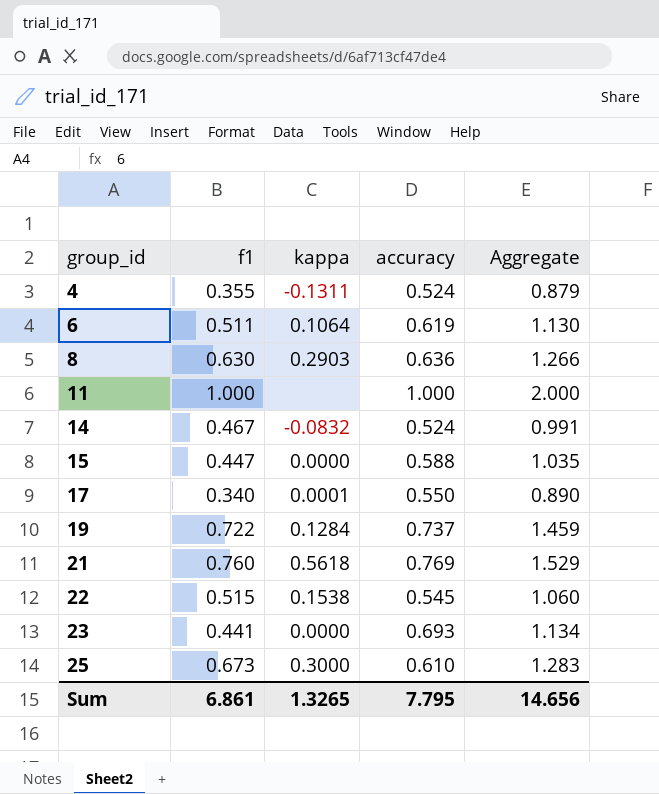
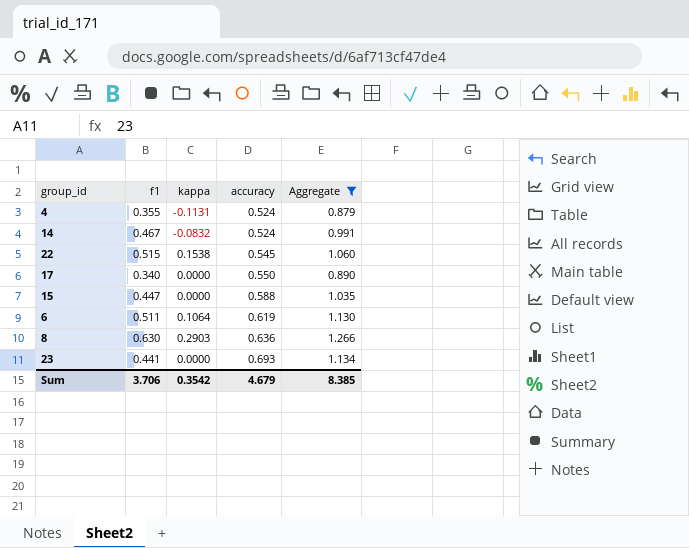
filter: none -> Aggregate <= 1.266
row order: group_id ascending -> accuracy ascending
4 | kappa: -0.1311 -> -0.1131
17 | kappa: 0.0001 -> 0.0000
Sum | f1: 6.861 -> 3.706
Sum | kappa: 1.3265 -> 0.3542
Sum | accuracy: 7.795 -> 4.679
Sum | Aggregate: 14.656 -> 8.385

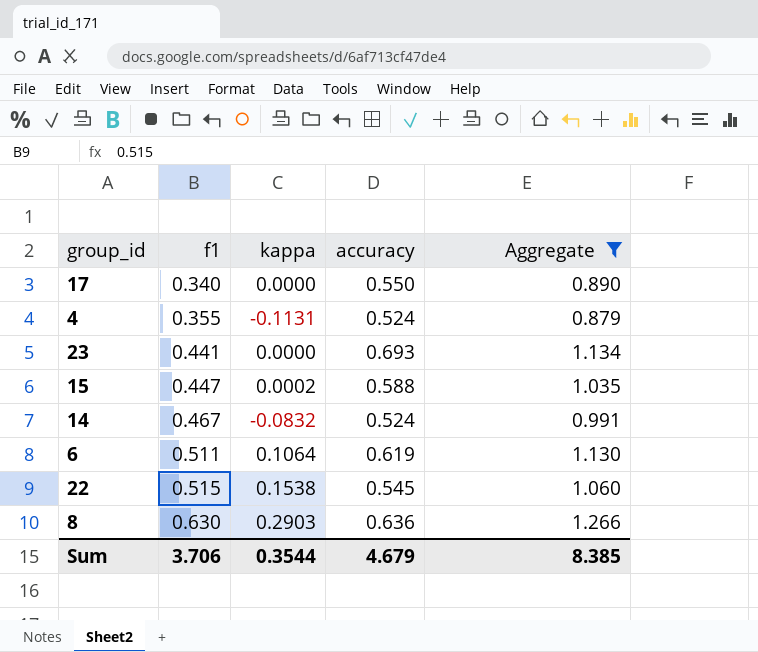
row order: accuracy ascending -> f1 ascending
15 | kappa: 0.0000 -> 0.0002
Sum | kappa: 0.3542 -> 0.3544

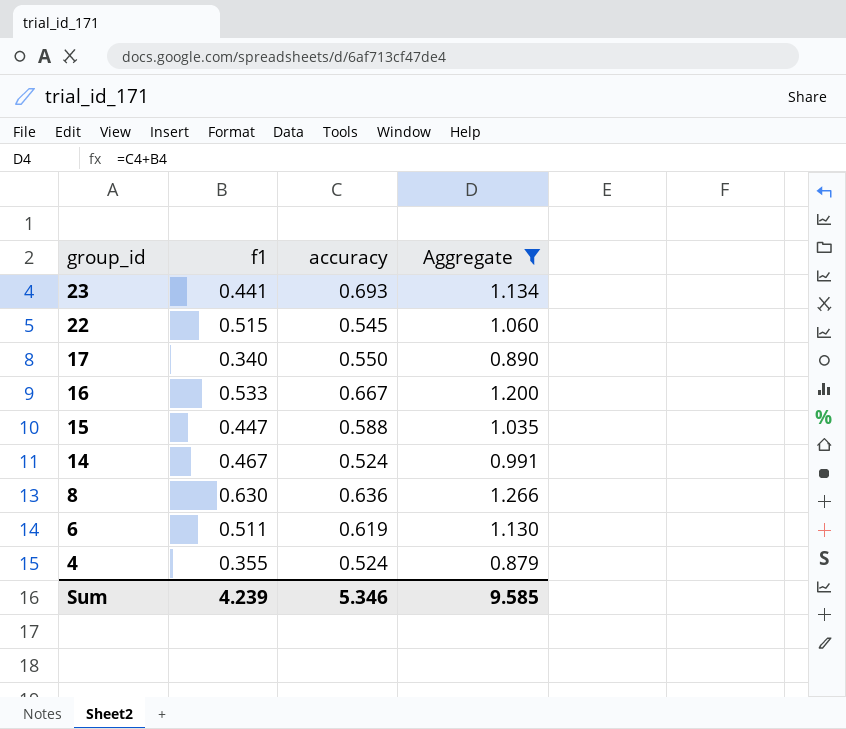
row order: f1 ascending -> group_id descending
column kappa | position: 3 -> none
row 16: none -> 0.533 | 0.667 | 1.200
Sum | f1: 3.706 -> 4.239
Sum | accuracy: 4.679 -> 5.346
Sum | Aggregate: 8.385 -> 9.585

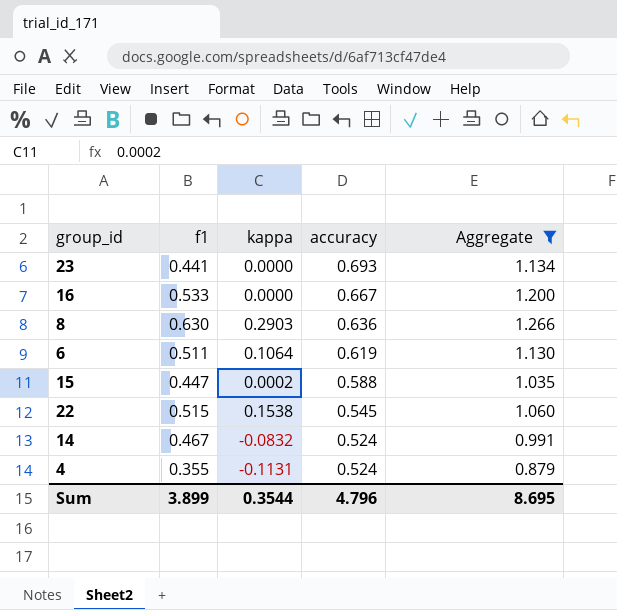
row order: group_id descending -> accuracy descending
column kappa | position: none -> 3
row 17: 0.340 | 0.550 | 0.890 -> none
Sum | f1: 4.239 -> 3.899
Sum | accuracy: 5.346 -> 4.796
Sum | Aggregate: 9.585 -> 8.695

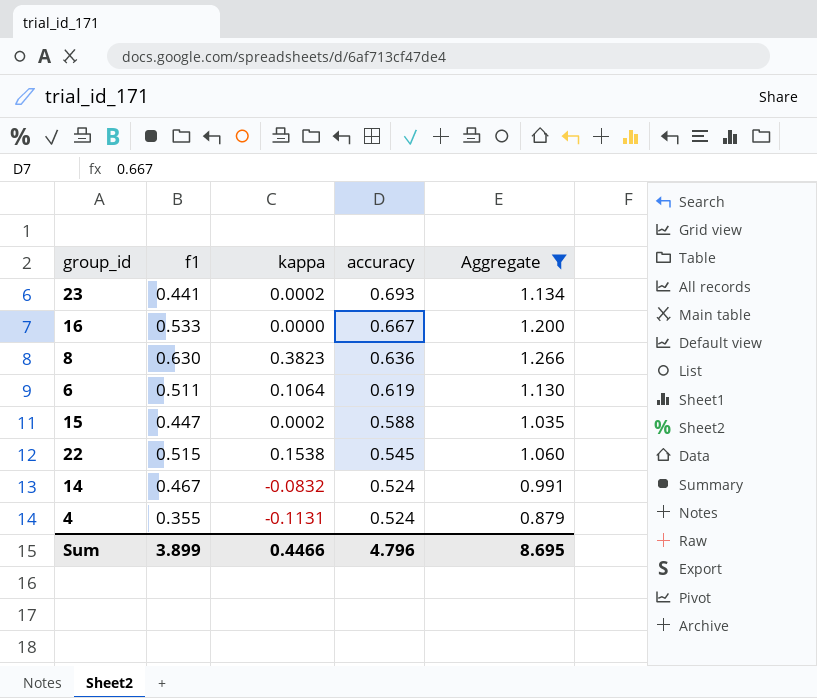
23 | kappa: 0.0000 -> 0.0002
8 | kappa: 0.2903 -> 0.3823
Sum | kappa: 0.3544 -> 0.4466

